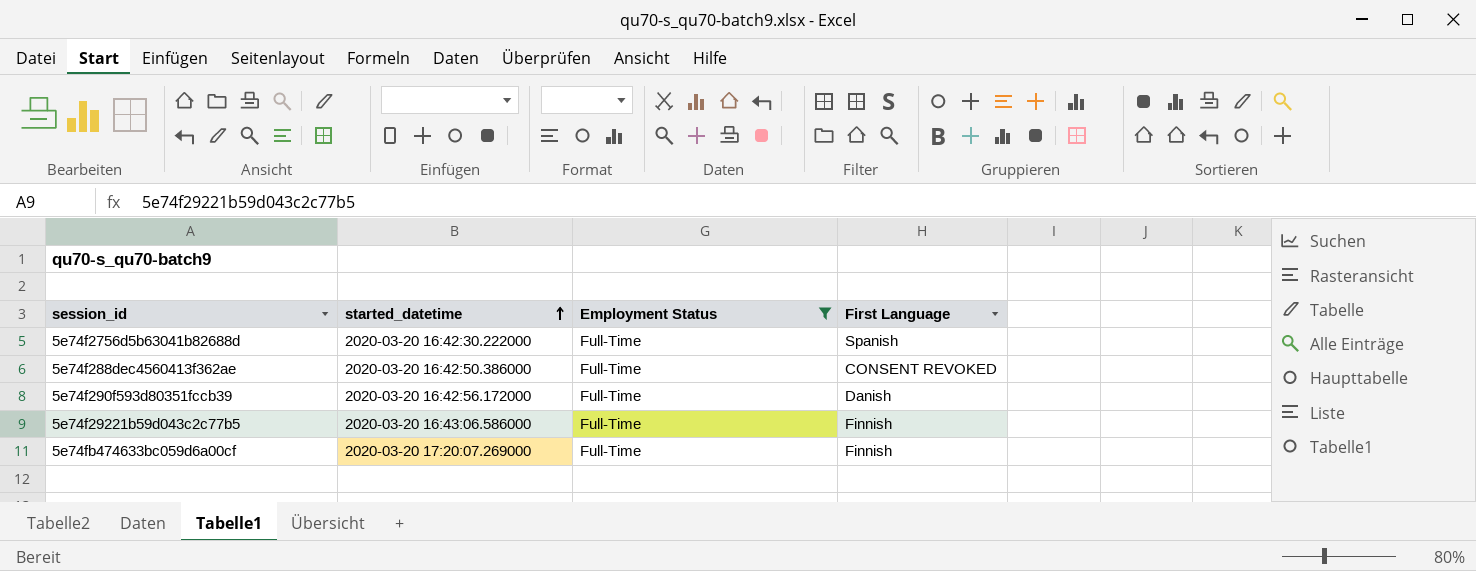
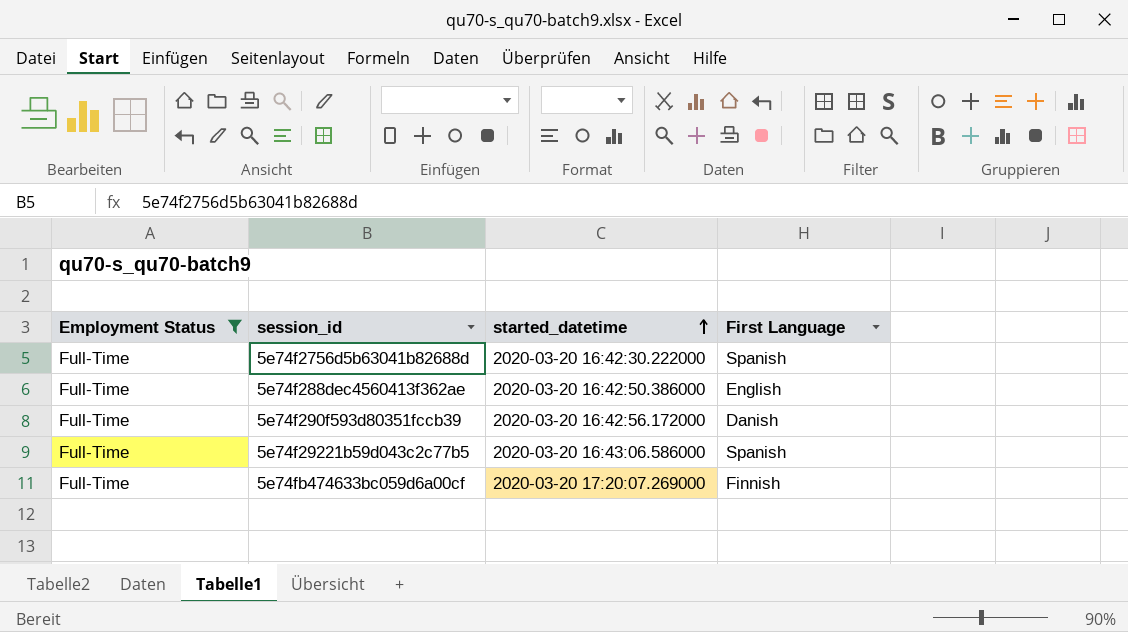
column Employment Status | position: 3 -> 1
5e74f288dec4560413f362ae | First Language: CONSENT REVOKED -> English
5e74f29221b59d043c2c77b5 | First Language: Finnish -> Spanish

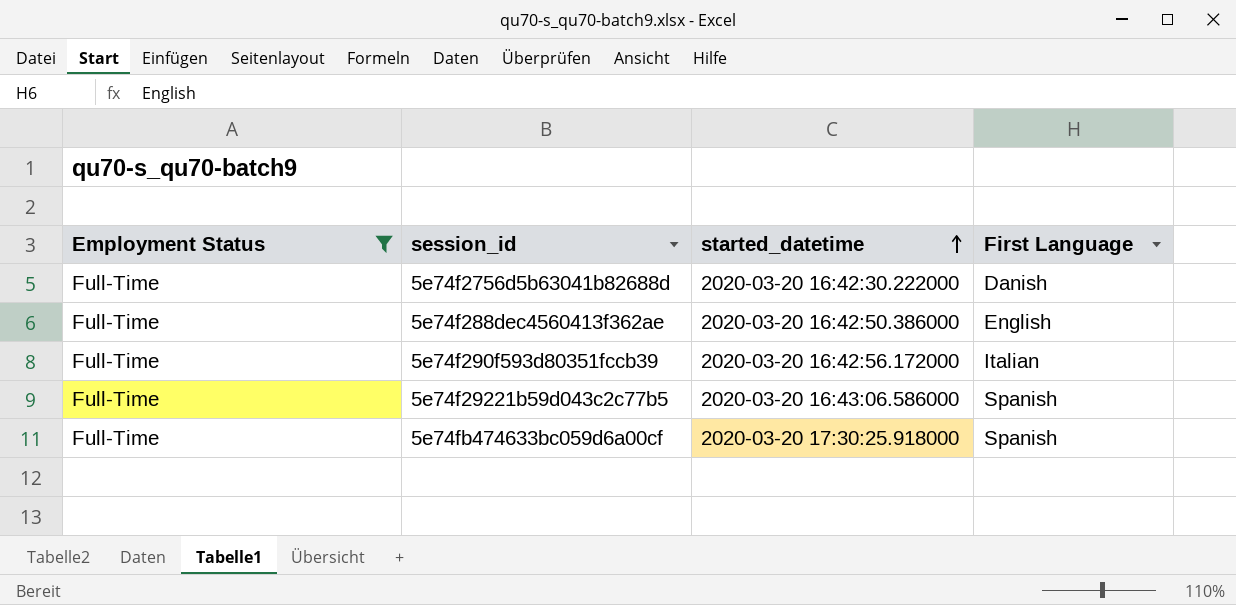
5e74f2756d5b63041b82688d | First Language: Spanish -> Danish
5e74f290f593d80351fccb39 | First Language: Danish -> Italian
5e74fb474633bc059d6a00cf | started_datetime: 2020-03-20 17:20:07.269000 -> 2020-03-20 17:30:25.918000
5e74fb474633bc059d6a00cf | First Language: Finnish -> Spanish

